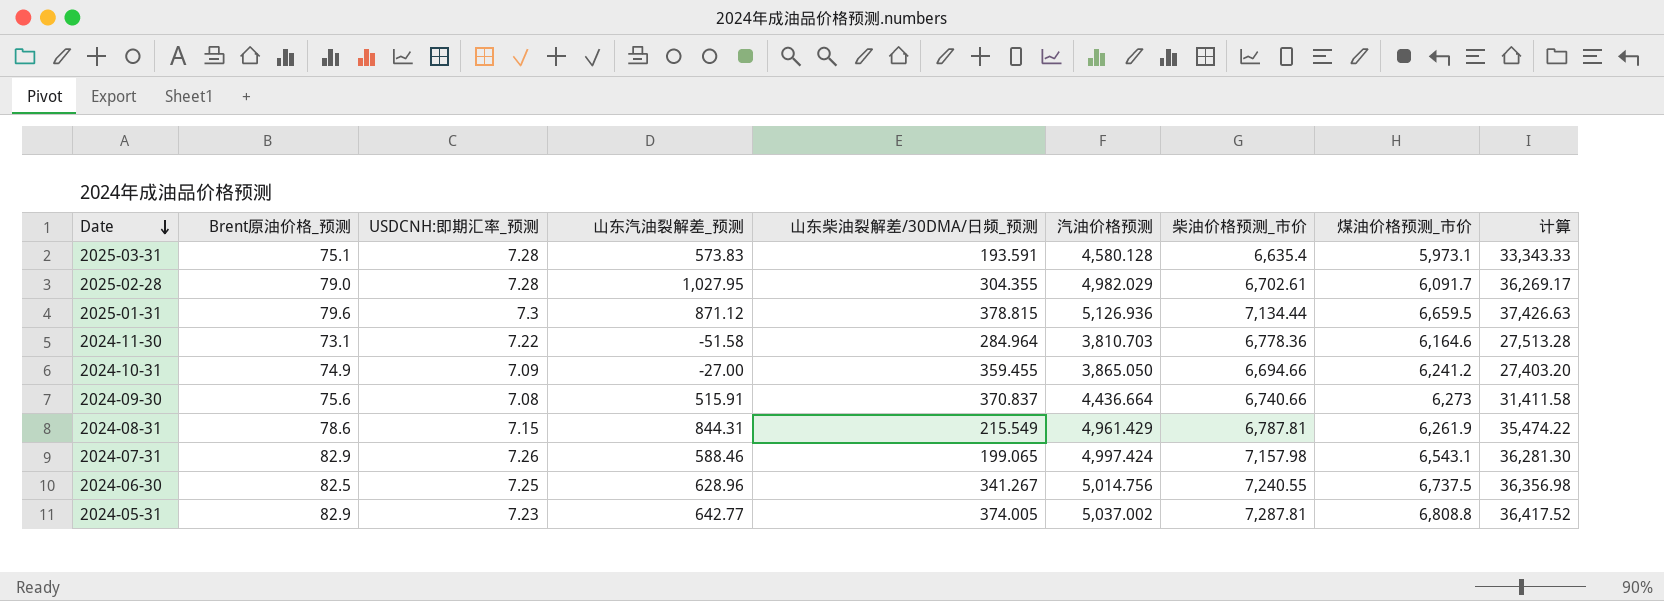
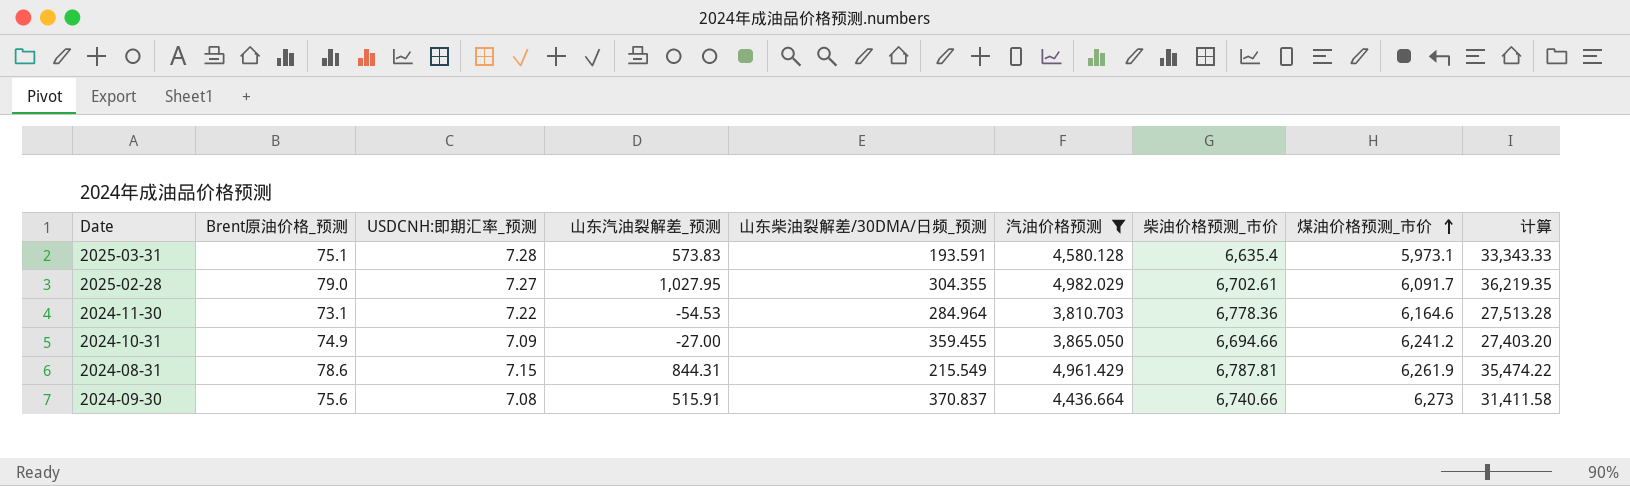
filter: none -> 汽油价格预测 <= 4,982.029
row order: Date descending -> 煤油价格预测_市价 ascending
2025-02-28 | USDCNH:即期汇率_预测: 7.28 -> 7.27
2025-02-28 | 计算: 36,269.17 -> 36,219.35
2024-11-30 | 山东汽油裂解差_预测: -51.58 -> -54.53

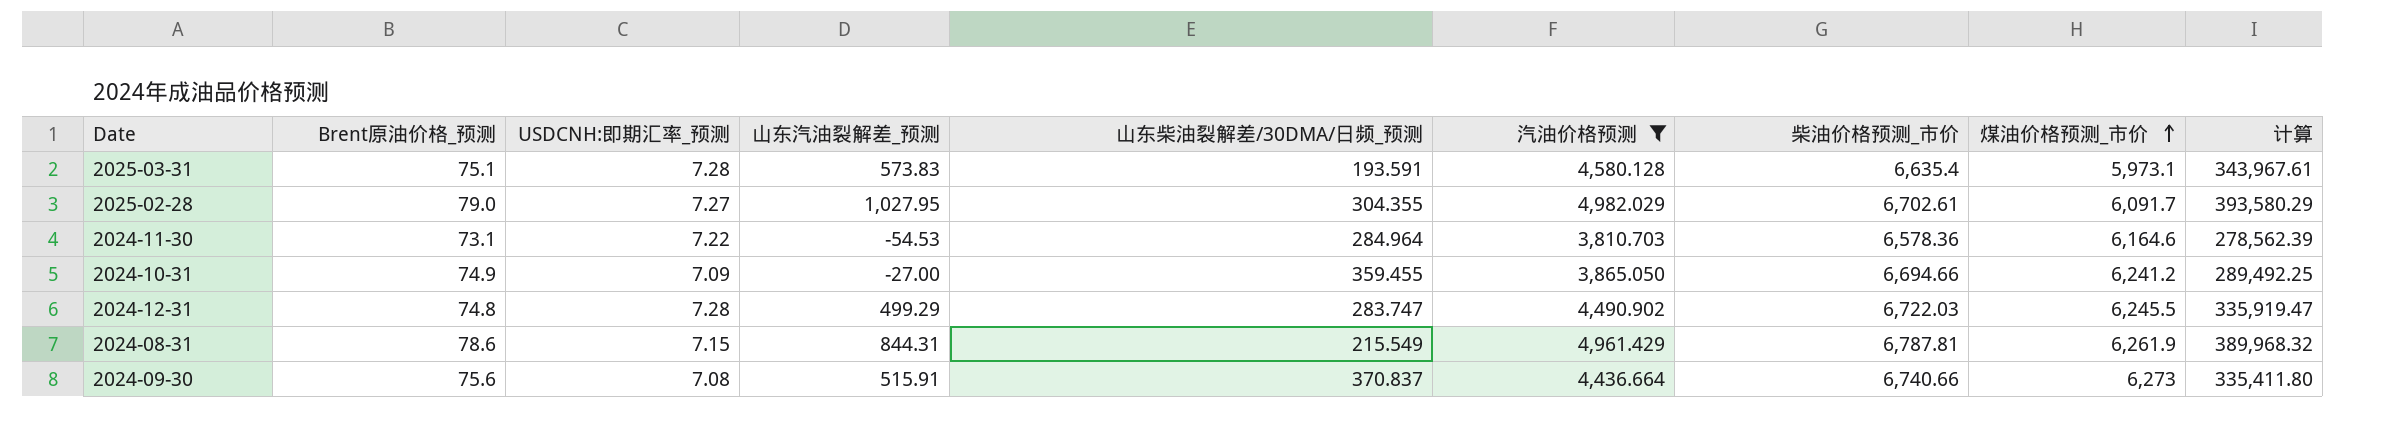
column 计算 | formula: [USDCNH:即期汇率_预测] * [汽油价格预测] -> [Brent原油价格_预测] * [汽油价格预测]
2024-11-30 | 柴油价格预测_市价: 6,778.36 -> 6,578.36
row 2024-12-31: none -> 74.8 | 7.28 | 499.29 | 283.747 | 4,490.902 | 6,722.03 | 6,245.5 | 335,919.47

